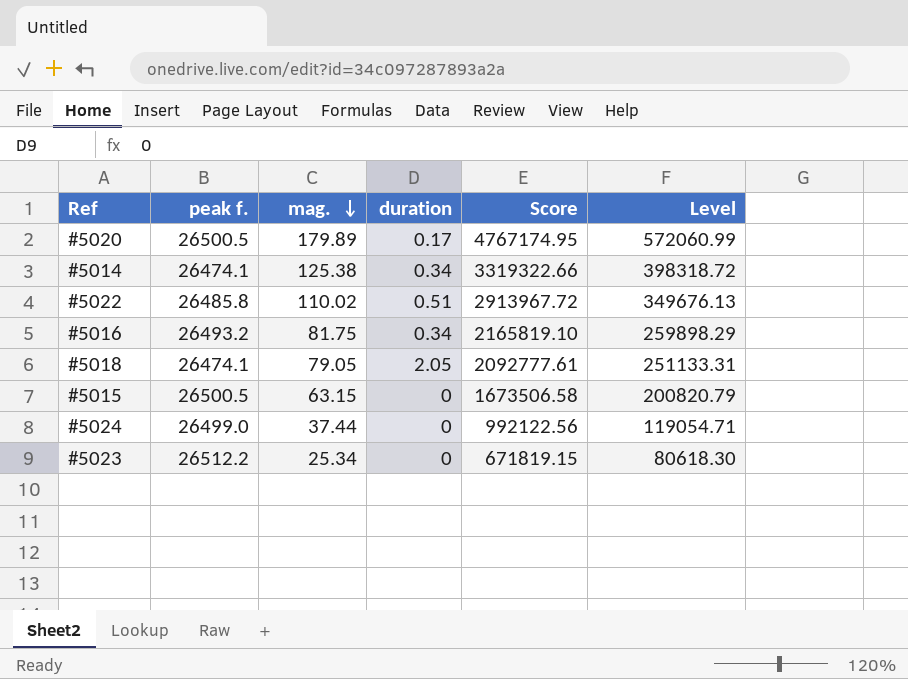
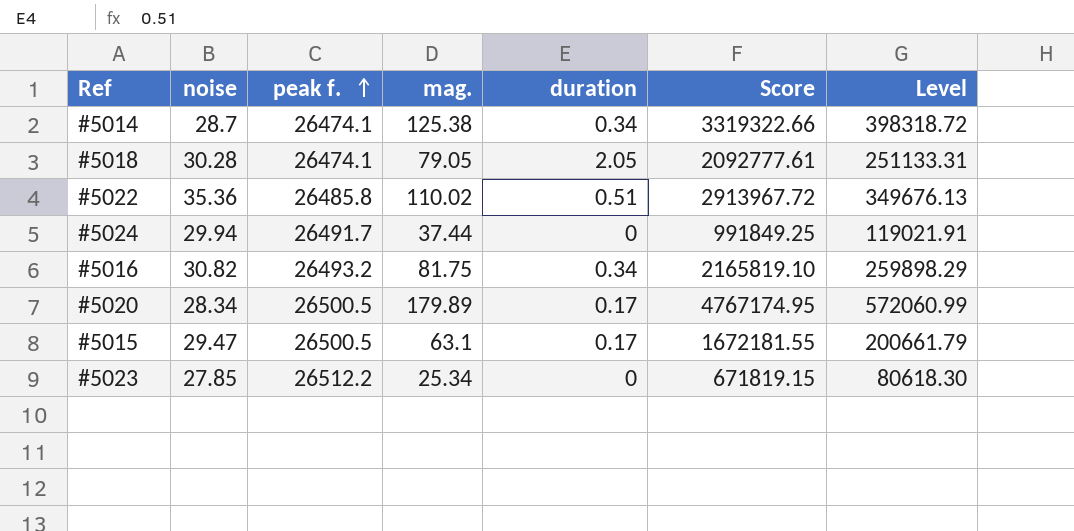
row order: mag. descending -> peak f. ascending
column noise | position: none -> 2
#5024 | peak f.: 26499.0 -> 26491.7
#5024 | Score: 992122.56 -> 991849.25
#5024 | Level: 119054.71 -> 119021.91
#5015 | mag.: 63.15 -> 63.1
#5015 | duration: 0 -> 0.17
#5015 | Score: 1673506.58 -> 1672181.55
#5015 | Level: 200820.79 -> 200661.79

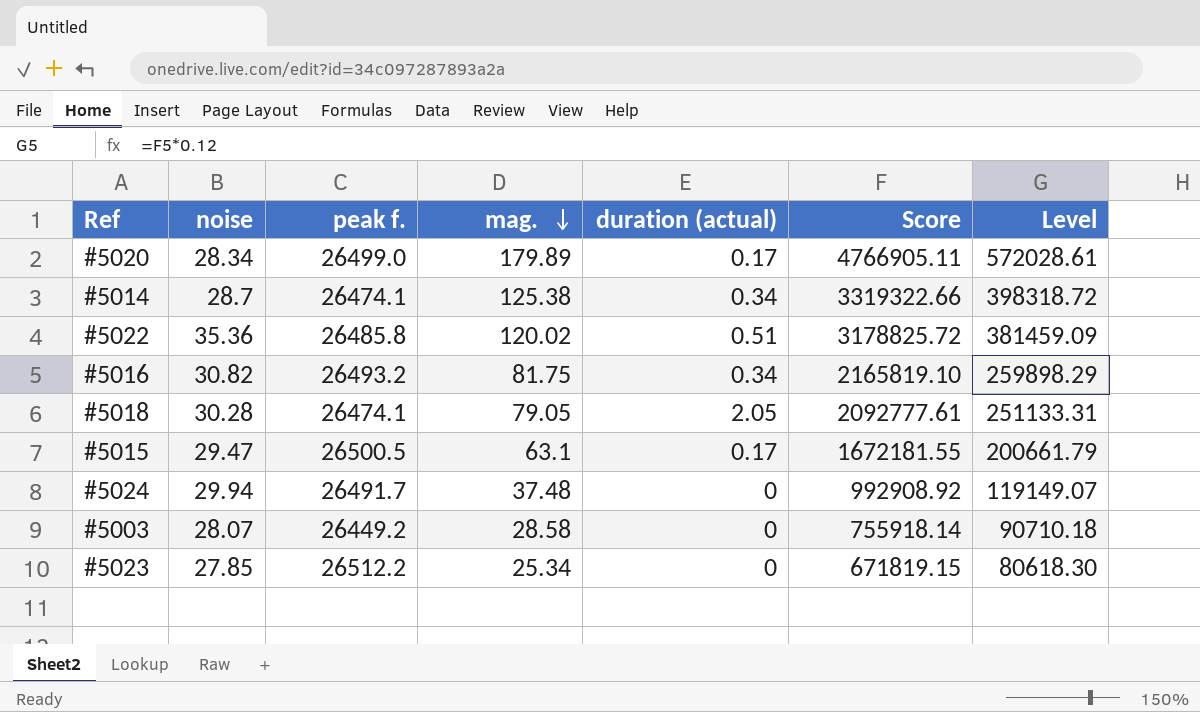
row order: peak f. ascending -> mag. descending
column name: duration -> duration (actual)
#5020 | peak f.: 26500.5 -> 26499.0
#5020 | Score: 4767174.95 -> 4766905.11
#5020 | Level: 572060.99 -> 572028.61
#5022 | mag.: 110.02 -> 120.02
#5022 | Score: 2913967.72 -> 3178825.72
#5022 | Level: 349676.13 -> 381459.09
#5024 | mag.: 37.44 -> 37.48
#5024 | Score: 991849.25 -> 992908.92
#5024 | Level: 119021.91 -> 119149.07
row #5003: none -> 28.07 | 26449.2 | 28.58 | 0 | 755918.14 | 90710.18

